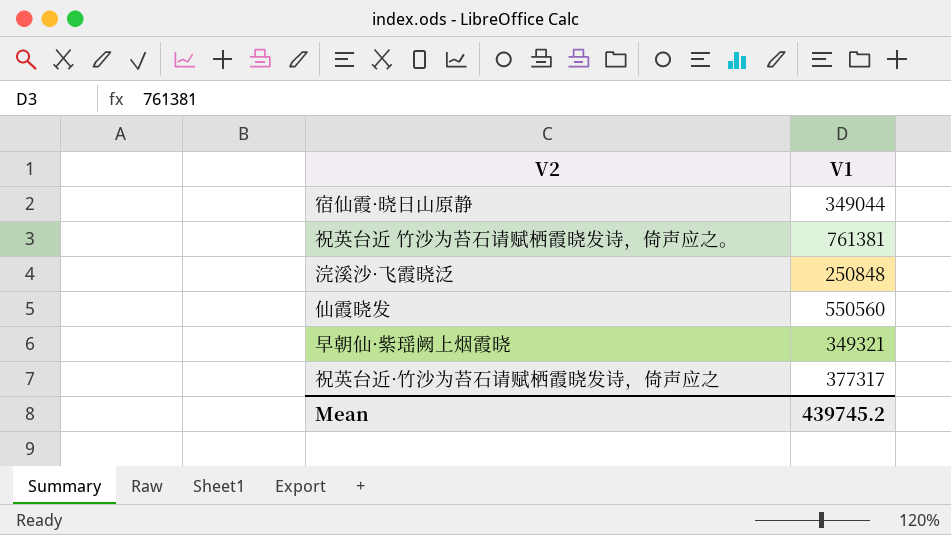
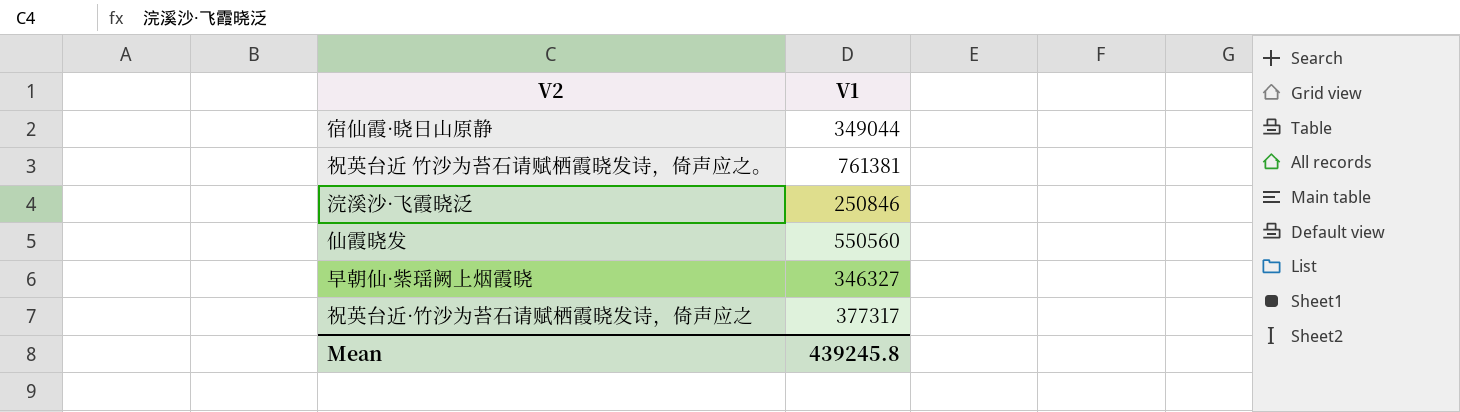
浣溪沙·飞霞晓泛 | V1: 250848 -> 250846
早朝仙·紫瑶阙上烟霞晓 | V1: 349321 -> 346327
Mean | V1: 439745.2 -> 439245.8

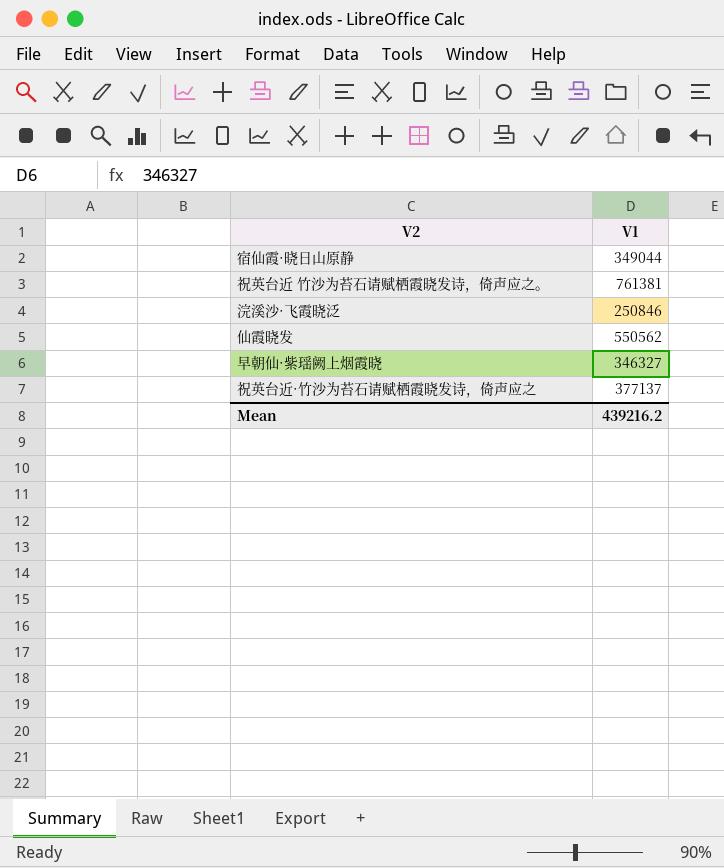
仙霞晓发 | V1: 550560 -> 550562
祝英台近·竹沙为苔石请赋栖霞晓发诗，倚声应之 | V1: 377317 -> 377137
Mean | V1: 439245.8 -> 439216.2

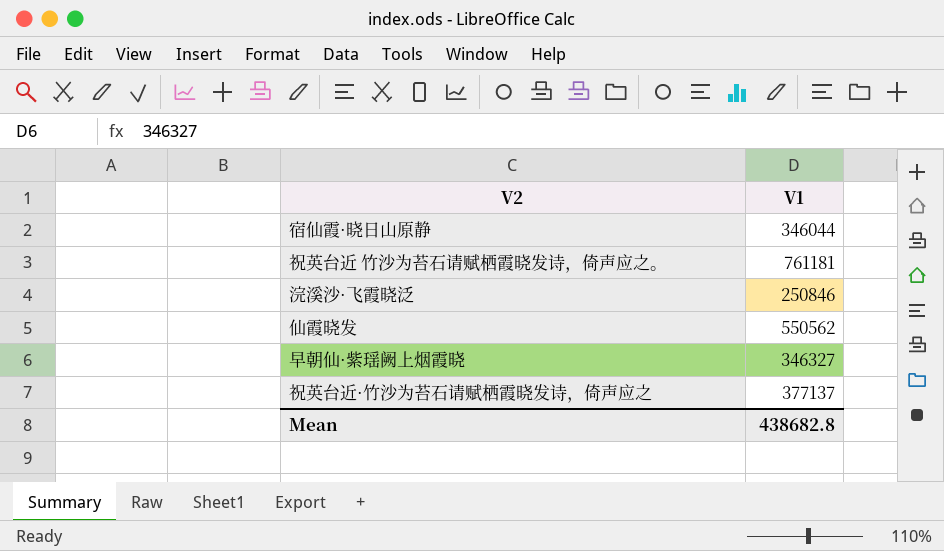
宿仙霞·晓日山原静 | V1: 349044 -> 346044
祝英台近 竹沙为苔石请赋栖霞晓发诗，倚声应之。 | V1: 761381 -> 761181
Mean | V1: 439216.2 -> 438682.8

